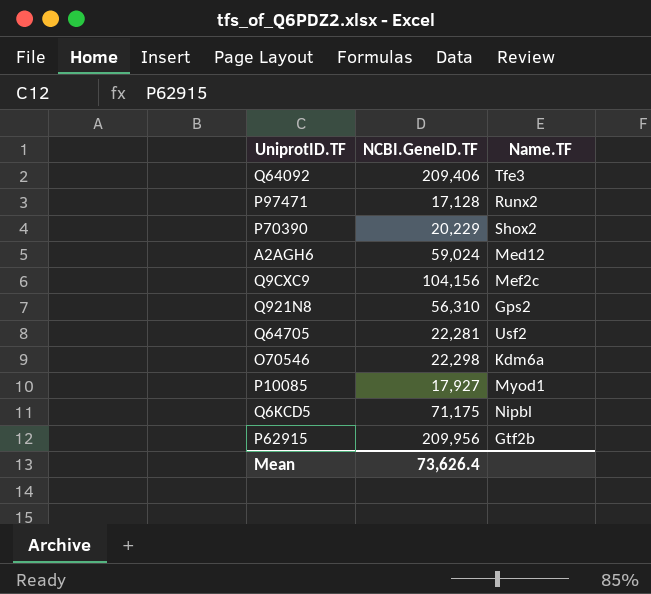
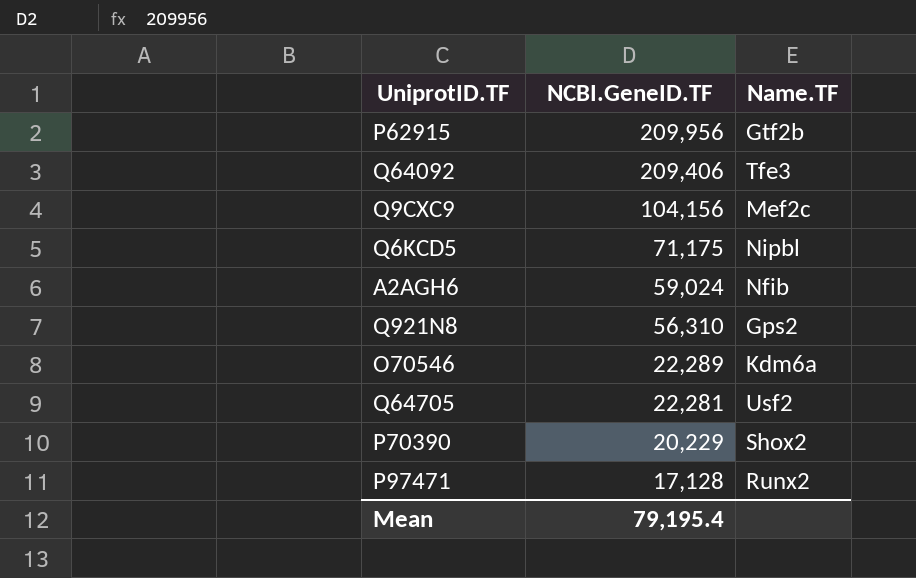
row order: none -> NCBI.GeneID.TF descending
row P10085: 17,927 | Myod1 -> none
A2AGH6 | Name.TF: Med12 -> Nfib
O70546 | NCBI.GeneID.TF: 22,298 -> 22,289
Mean | NCBI.GeneID.TF: 73,626.4 -> 79,195.4

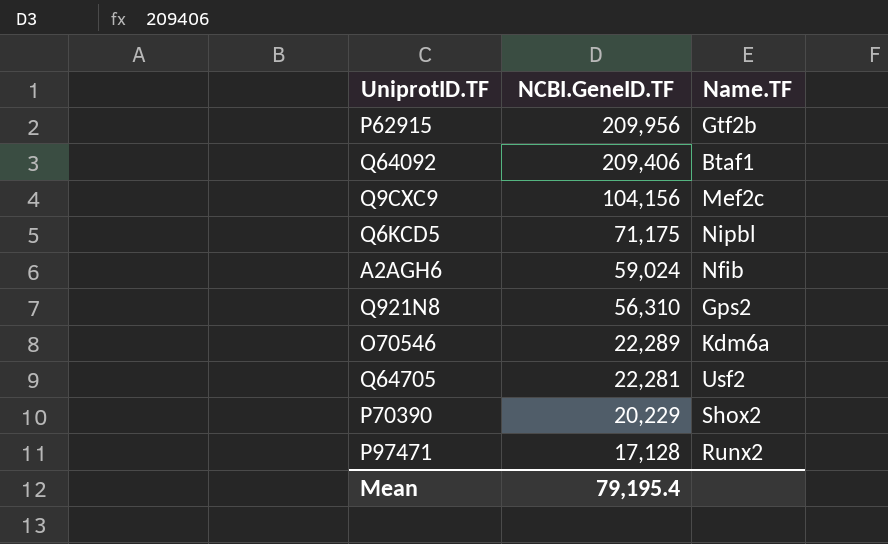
Q64092 | Name.TF: Tfe3 -> Btaf1

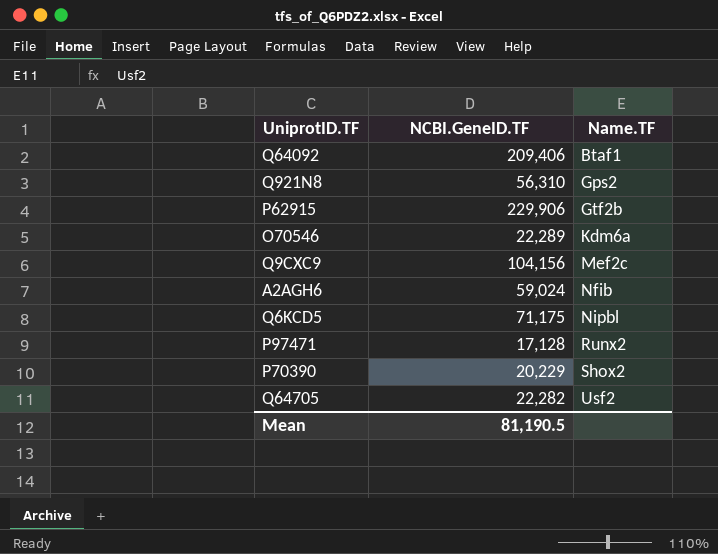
row order: NCBI.GeneID.TF descending -> Name.TF ascending
P62915 | NCBI.GeneID.TF: 209,956 -> 229,906
Q64705 | NCBI.GeneID.TF: 22,281 -> 22,282
Mean | NCBI.GeneID.TF: 79,195.4 -> 81,190.5

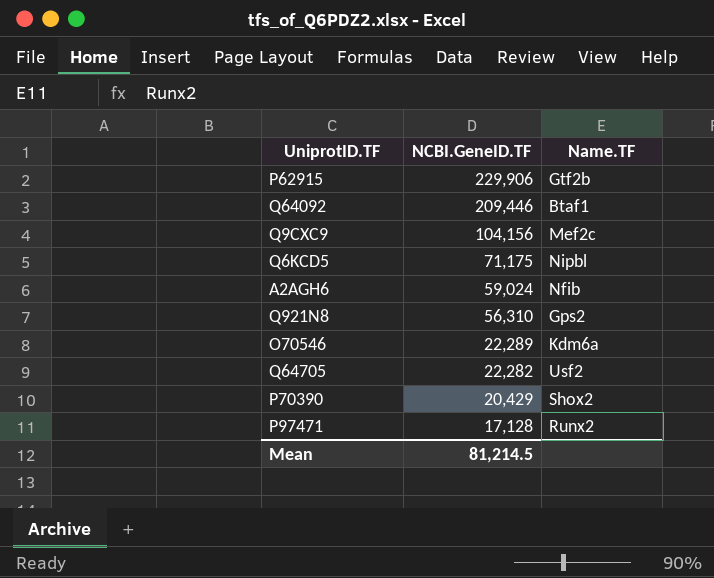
row order: Name.TF ascending -> NCBI.GeneID.TF descending
Q64092 | NCBI.GeneID.TF: 209,406 -> 209,446
P70390 | NCBI.GeneID.TF: 20,229 -> 20,429
Mean | NCBI.GeneID.TF: 81,190.5 -> 81,214.5

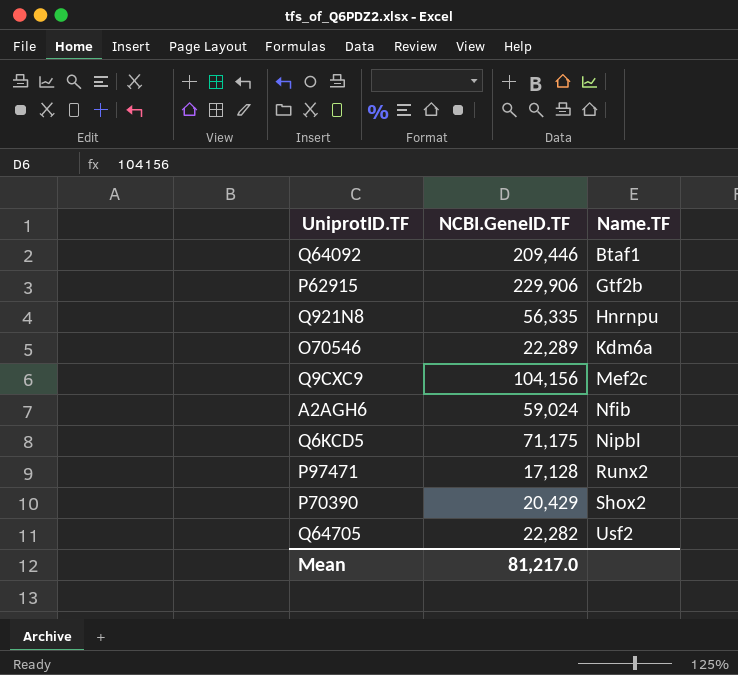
row order: NCBI.GeneID.TF descending -> Name.TF ascending
Q921N8 | NCBI.GeneID.TF: 56,310 -> 56,335
Q921N8 | Name.TF: Gps2 -> Hnrnpu
Mean | NCBI.GeneID.TF: 81,214.5 -> 81,217.0

